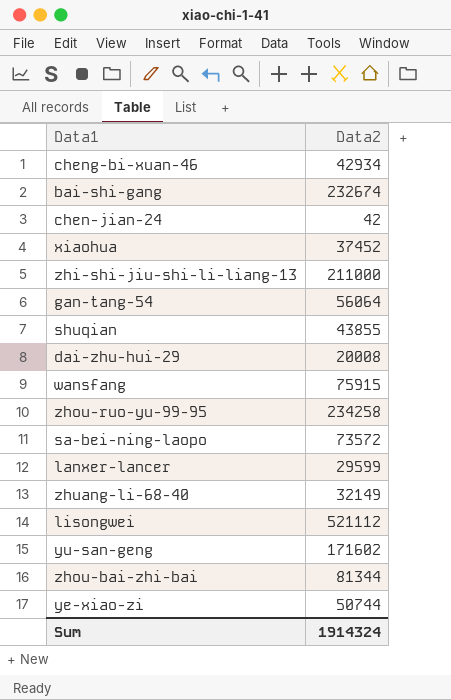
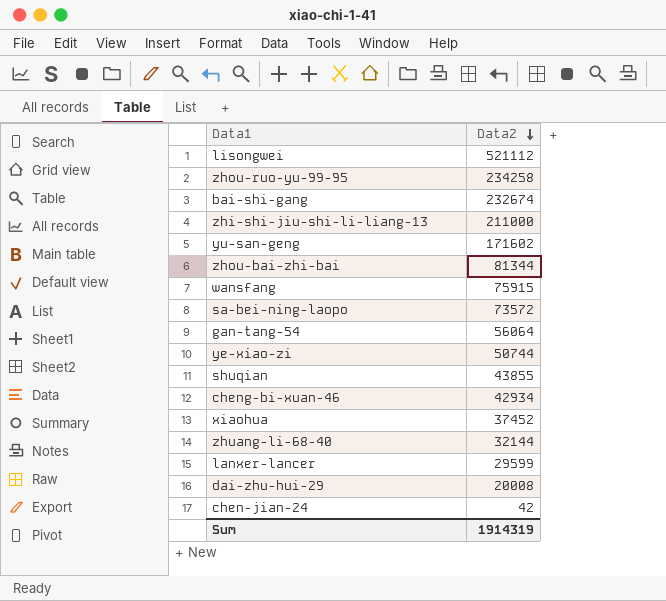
row order: none -> Data2 descending
zhuang-li-68-40 | Data2: 32149 -> 32144
Sum | Data2: 1914324 -> 1914319

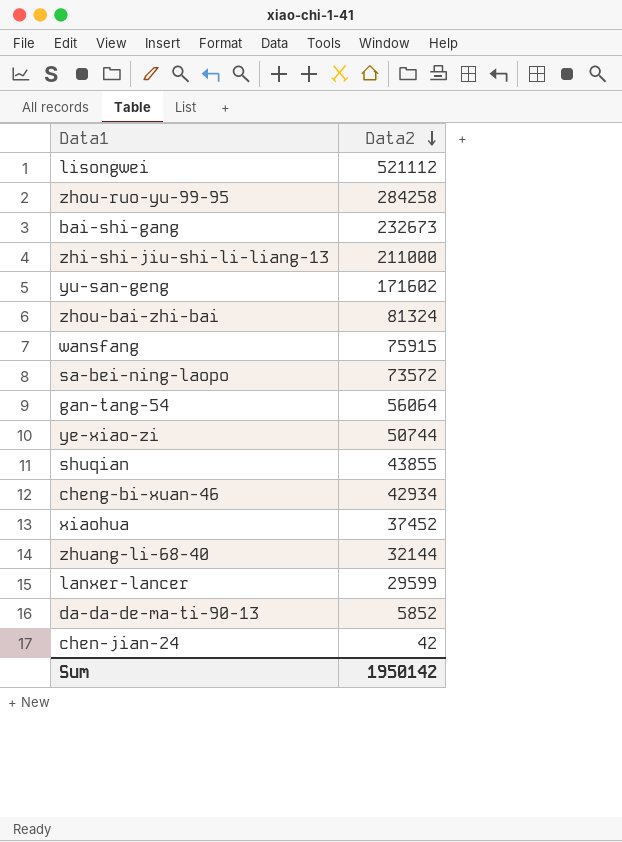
row dai-zhu-hui-29: 20008 -> none
zhou-ruo-yu-99-95 | Data2: 234258 -> 284258
bai-shi-gang | Data2: 232674 -> 232673
zhou-bai-zhi-bai | Data2: 81344 -> 81324
row da-da-de-ma-ti-90-13: none -> 5852
Sum | Data2: 1914319 -> 1950142

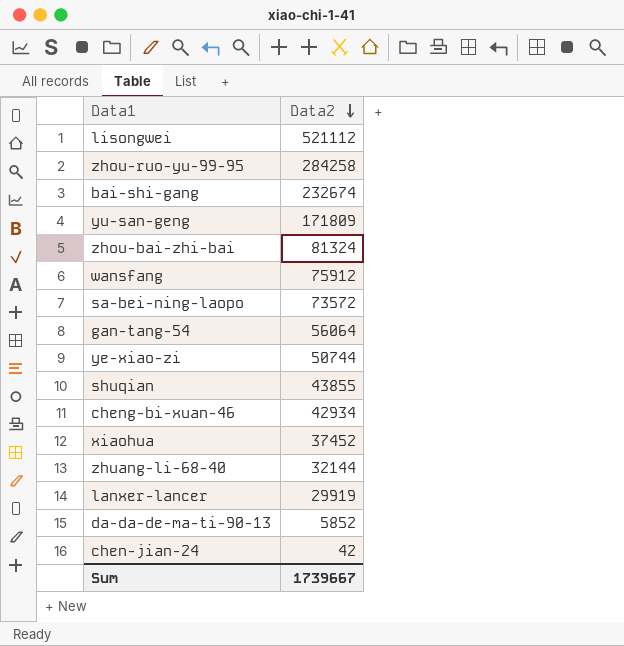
row zhi-shi-jiu-shi-li-liang-13: 211000 -> none
bai-shi-gang | Data2: 232673 -> 232674
yu-san-geng | Data2: 171602 -> 171809
wansfang | Data2: 75915 -> 75912
lanxer-lancer | Data2: 29599 -> 29919
Sum | Data2: 1950142 -> 1739667

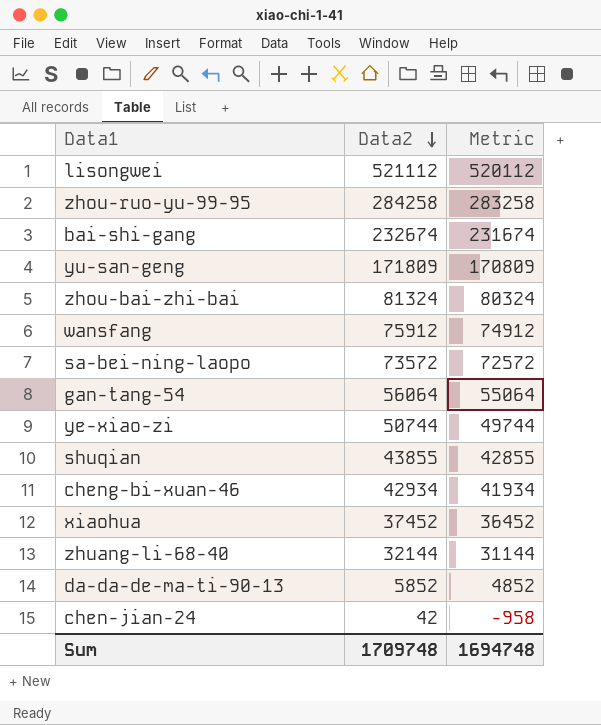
column Metric | formula: none -> [Data2] - 1000
row lanxer-lancer: 29919 -> none
Sum | Data2: 1739667 -> 1709748

